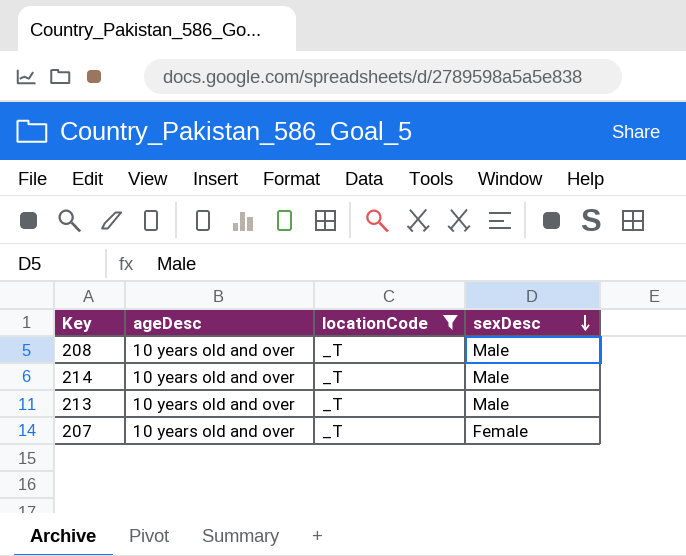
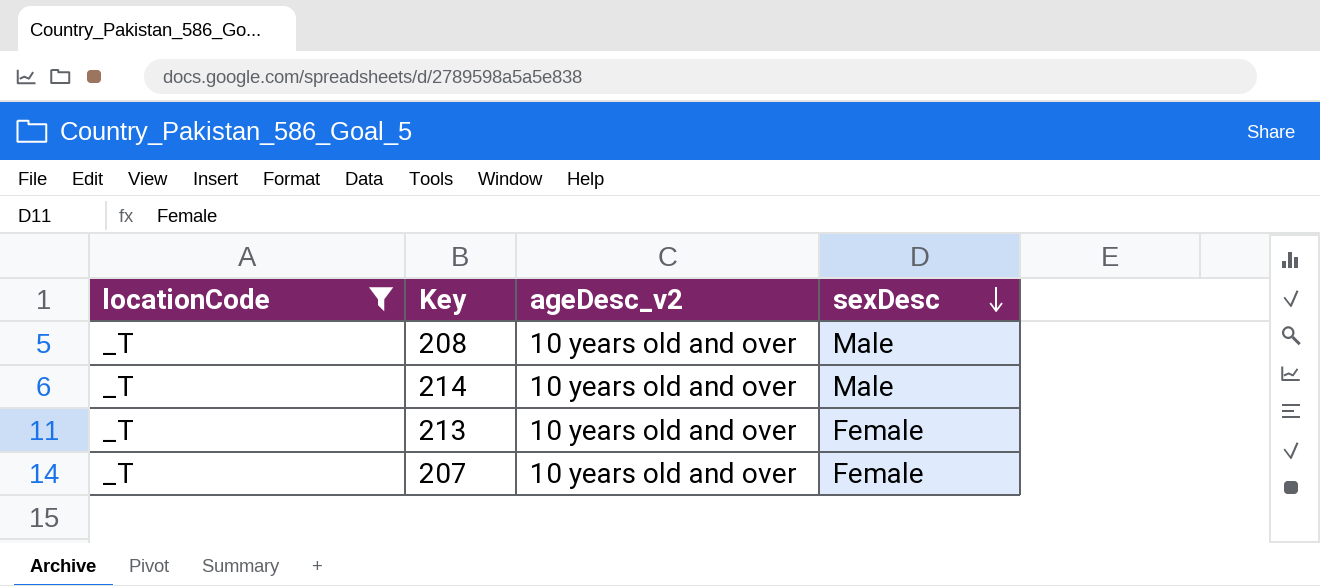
column locationCode | position: 3 -> 1
column name: ageDesc -> ageDesc_v2
213 | sexDesc: Male -> Female

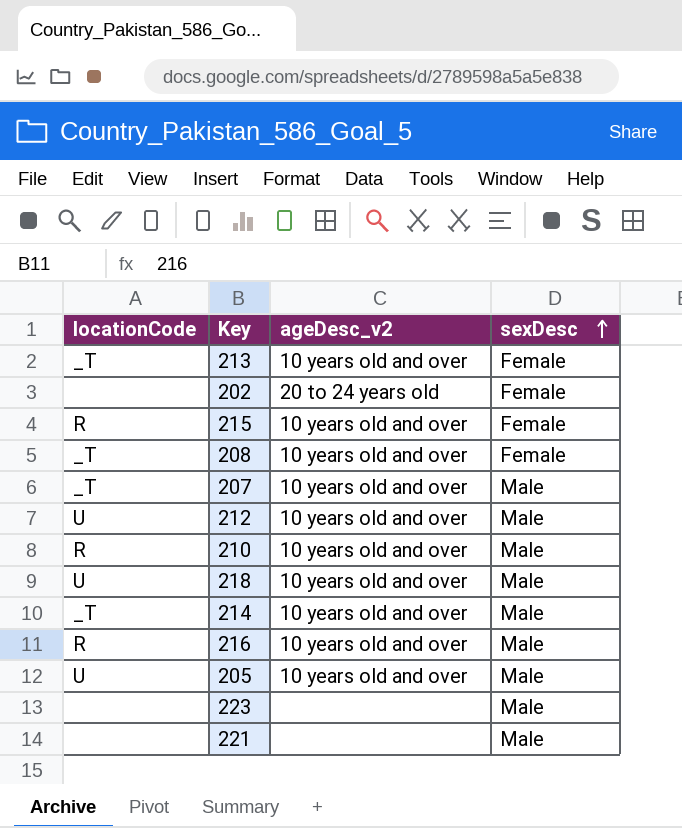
filter: locationCode = _T -> none
row order: sexDesc descending -> sexDesc ascending
208 | sexDesc: Male -> Female
207 | sexDesc: Female -> Male

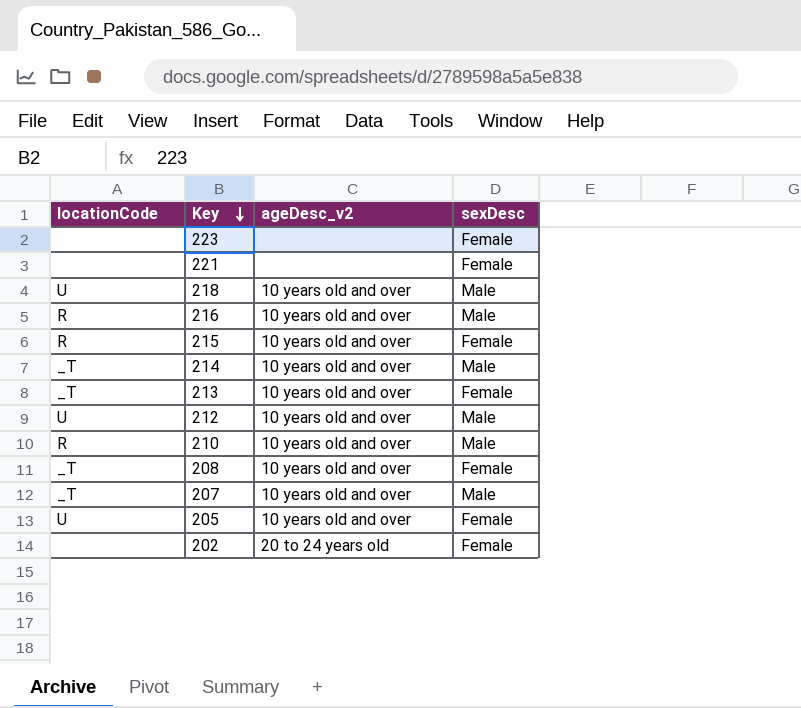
row order: sexDesc ascending -> Key descending
223 | sexDesc: Male -> Female
221 | sexDesc: Male -> Female
205 | sexDesc: Male -> Female

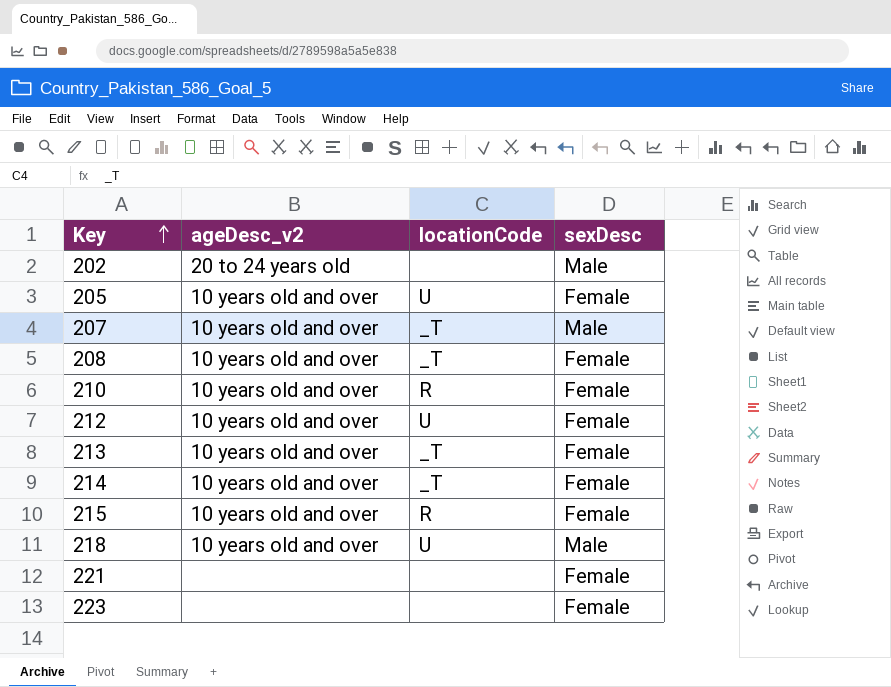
row order: Key descending -> Key ascending
column locationCode | position: 1 -> 3
row 216: R | 10 years old and over | Male -> none
202 | sexDesc: Female -> Male
210 | sexDesc: Male -> Female
212 | sexDesc: Male -> Female
214 | sexDesc: Male -> Female

